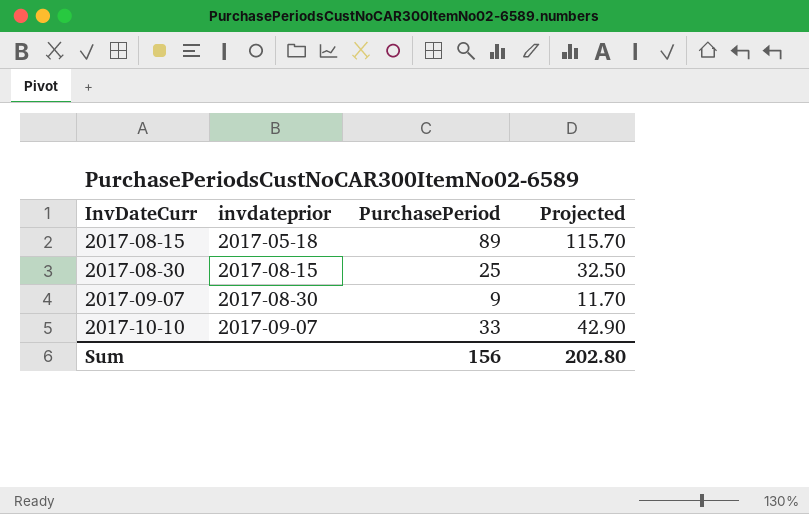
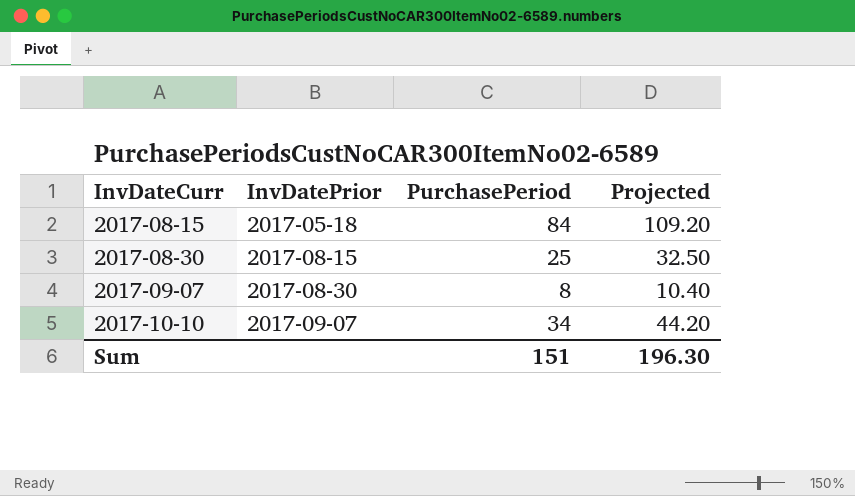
column name: invdateprior -> InvDatePrior
2017-08-15 | PurchasePeriod: 89 -> 84
2017-08-15 | Projected: 115.70 -> 109.20
2017-09-07 | PurchasePeriod: 9 -> 8
2017-09-07 | Projected: 11.70 -> 10.40
2017-10-10 | PurchasePeriod: 33 -> 34
2017-10-10 | Projected: 42.90 -> 44.20
Sum | PurchasePeriod: 156 -> 151
Sum | Projected: 202.80 -> 196.30

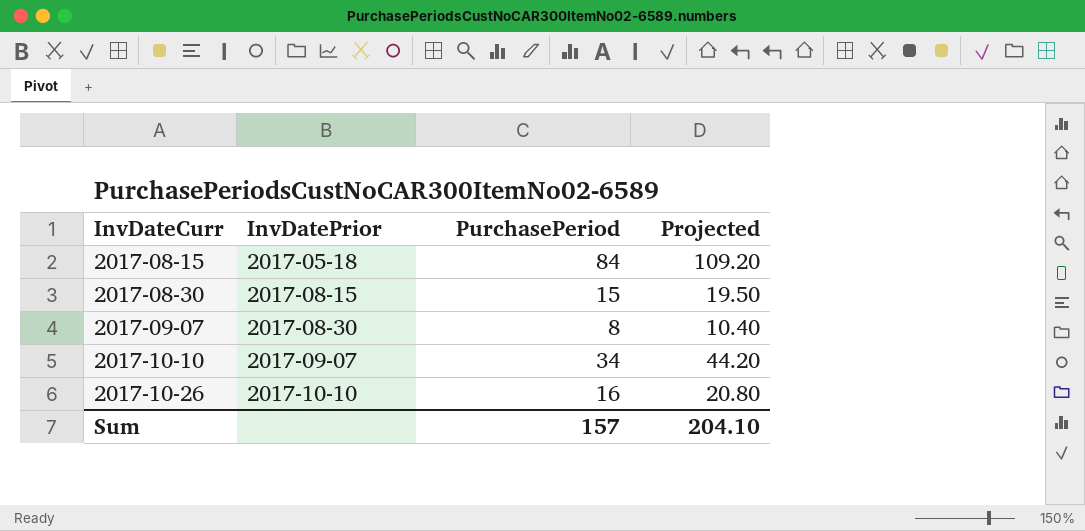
2017-08-30 | PurchasePeriod: 25 -> 15
2017-08-30 | Projected: 32.50 -> 19.50
row 2017-10-26: none -> 2017-10-10 | 16 | 20.80
Sum | PurchasePeriod: 151 -> 157
Sum | Projected: 196.30 -> 204.10

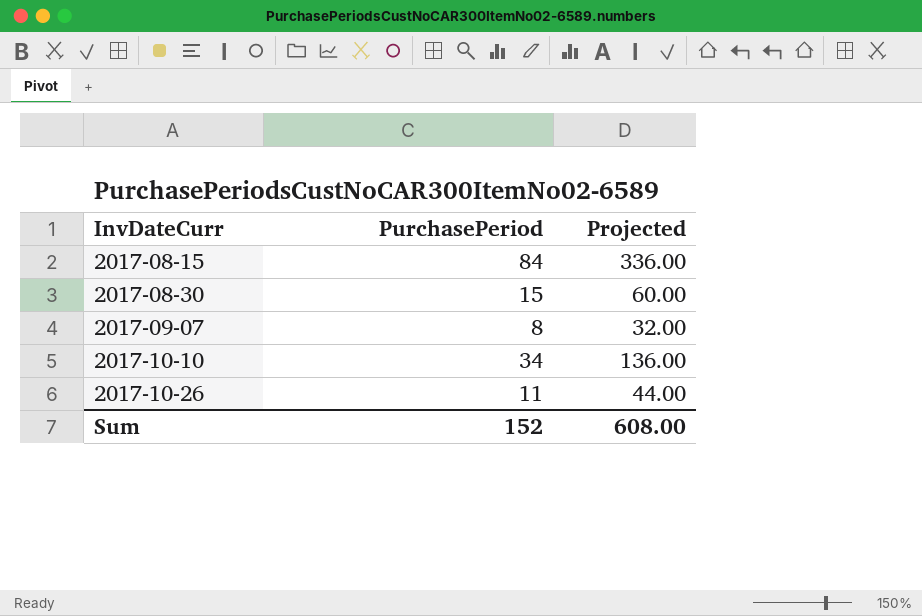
column InvDatePrior | position: 2 -> none
column Projected | formula: [PurchasePeriod] * 1.3 -> [PurchasePeriod] * 4
2017-10-26 | PurchasePeriod: 16 -> 11
Sum | PurchasePeriod: 157 -> 152
Sum | Projected: 204.10 -> 608.00

